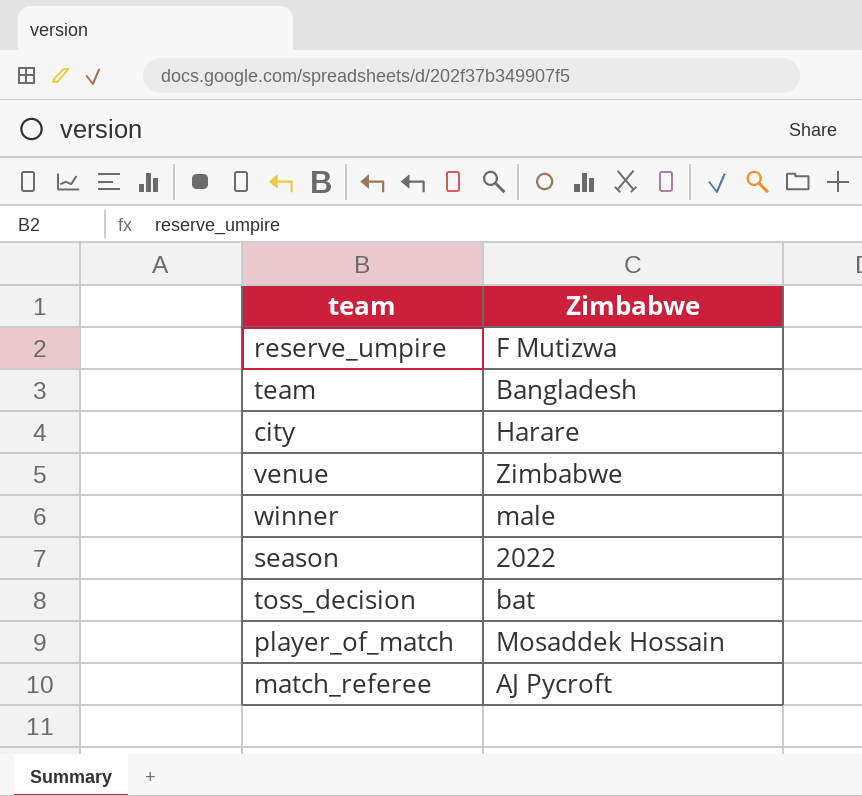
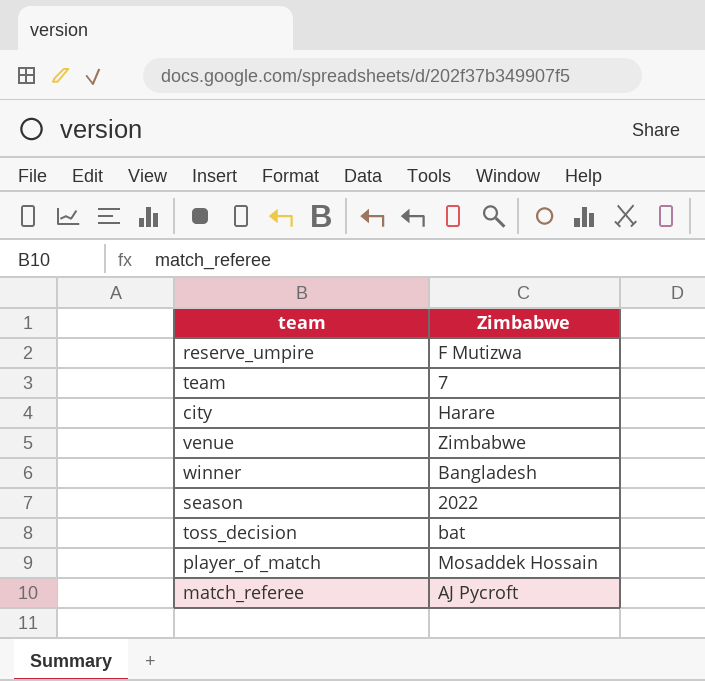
team | Zimbabwe: Bangladesh -> 7
winner | Zimbabwe: male -> Bangladesh

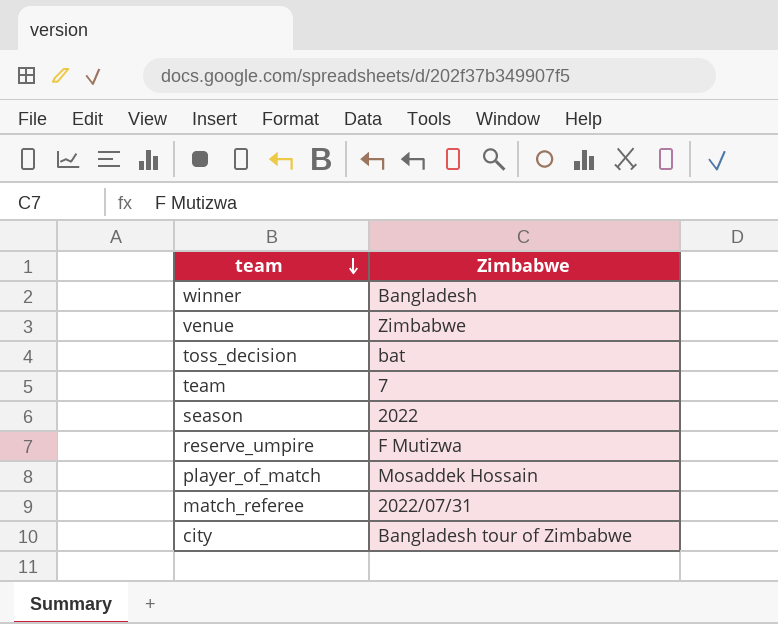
row order: none -> team descending
match_referee | Zimbabwe: AJ Pycroft -> 2022/07/31
city | Zimbabwe: Harare -> Bangladesh tour of Zimbabwe

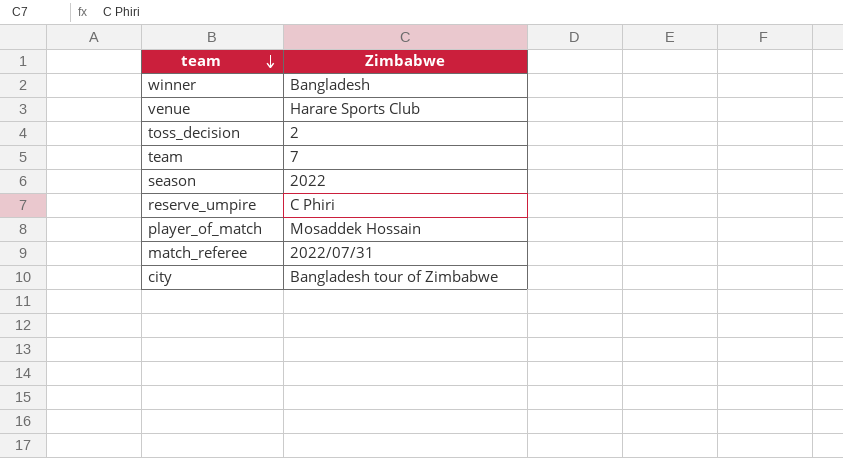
venue | Zimbabwe: Zimbabwe -> Harare Sports Club
toss_decision | Zimbabwe: bat -> 2
reserve_umpire | Zimbabwe: F Mutizwa -> C Phiri

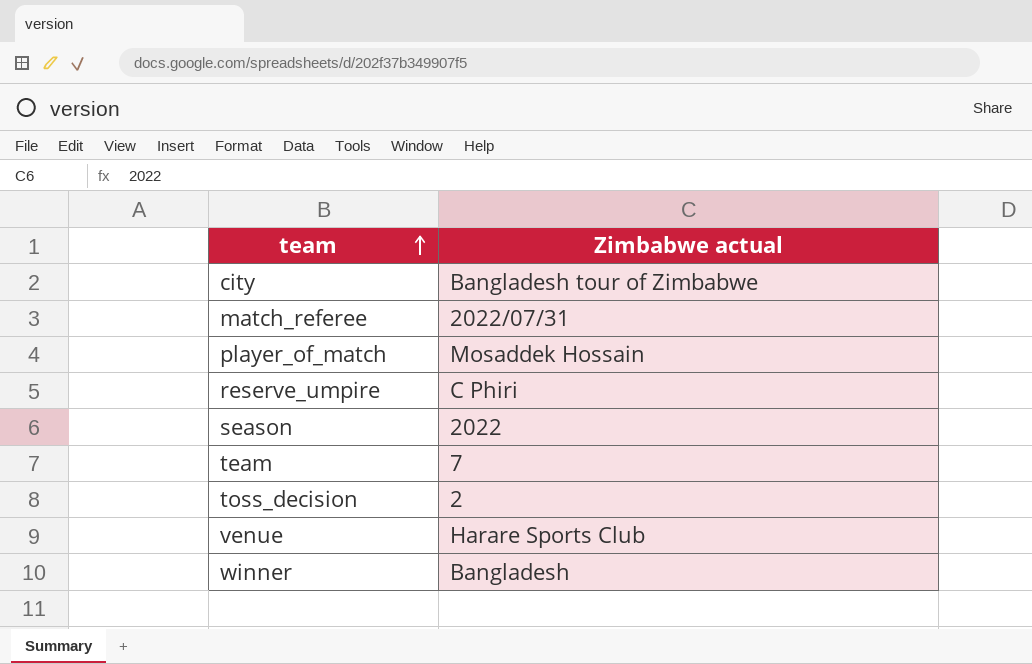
row order: team descending -> team ascending
column name: Zimbabwe -> Zimbabwe actual

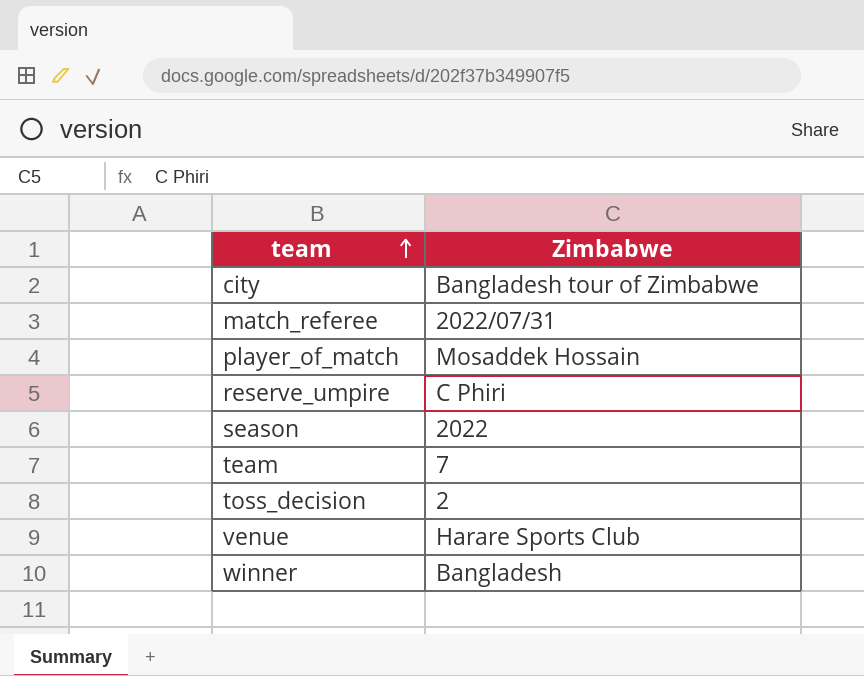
column name: Zimbabwe actual -> Zimbabwe

